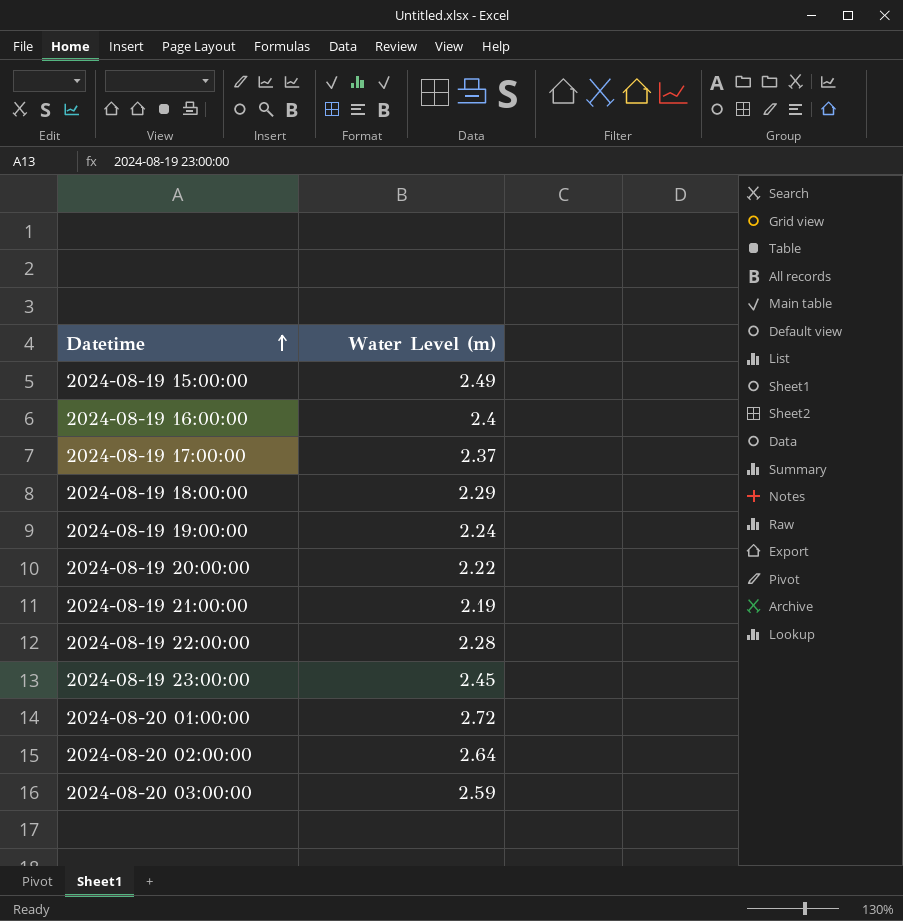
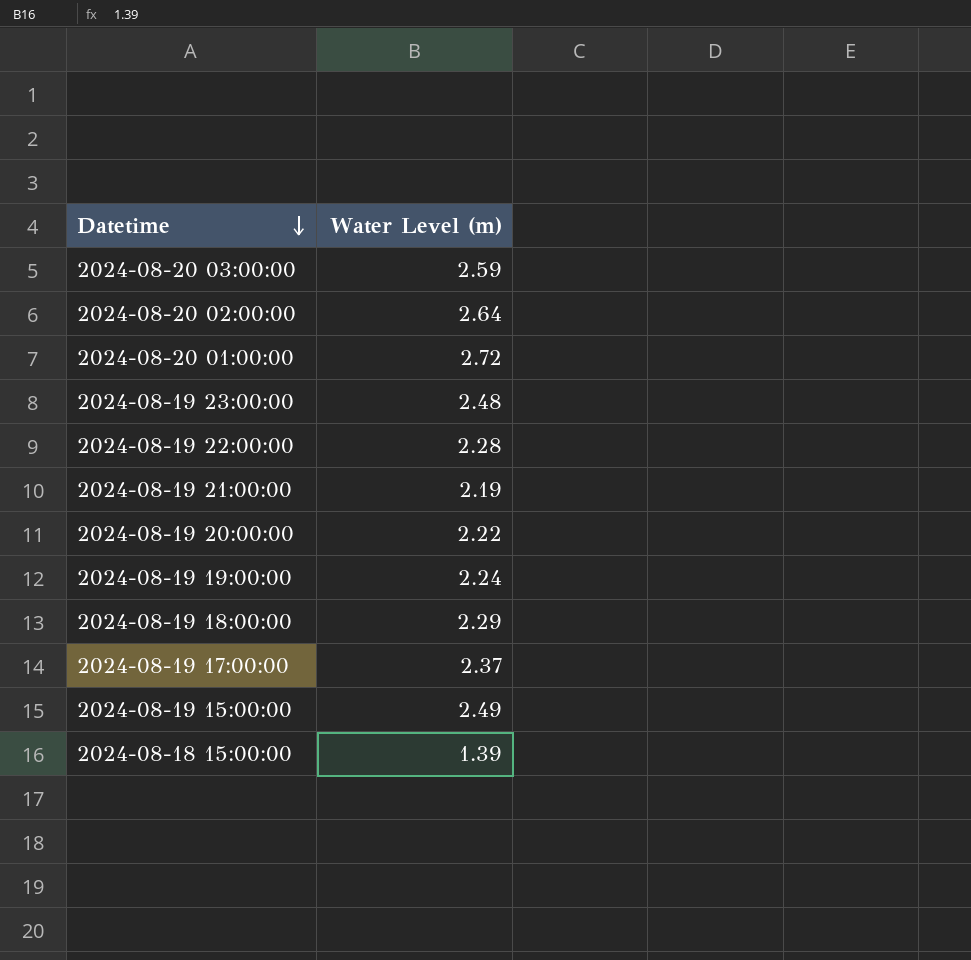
row order: Datetime ascending -> Datetime descending
row 2024-08-19 16:00:00: 2.4 -> none
2024-08-19 23:00:00 | Water Level (m): 2.45 -> 2.48
row 2024-08-18 15:00:00: none -> 1.39

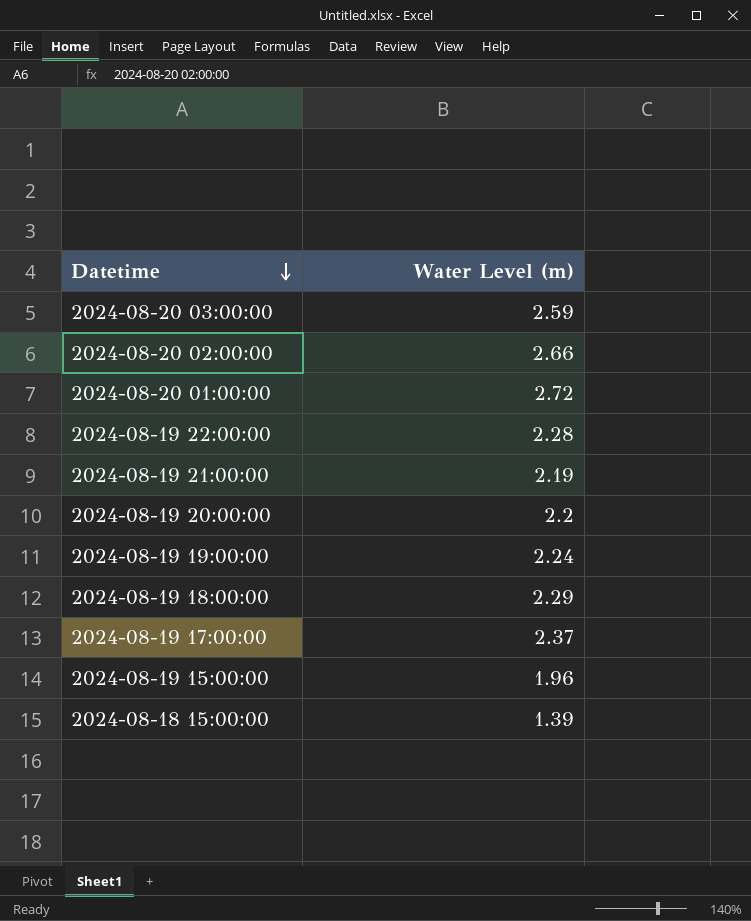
row 2024-08-19 23:00:00: 2.48 -> none
2024-08-20 02:00:00 | Water Level (m): 2.64 -> 2.66
2024-08-19 20:00:00 | Water Level (m): 2.22 -> 2.2
2024-08-19 15:00:00 | Water Level (m): 2.49 -> 1.96

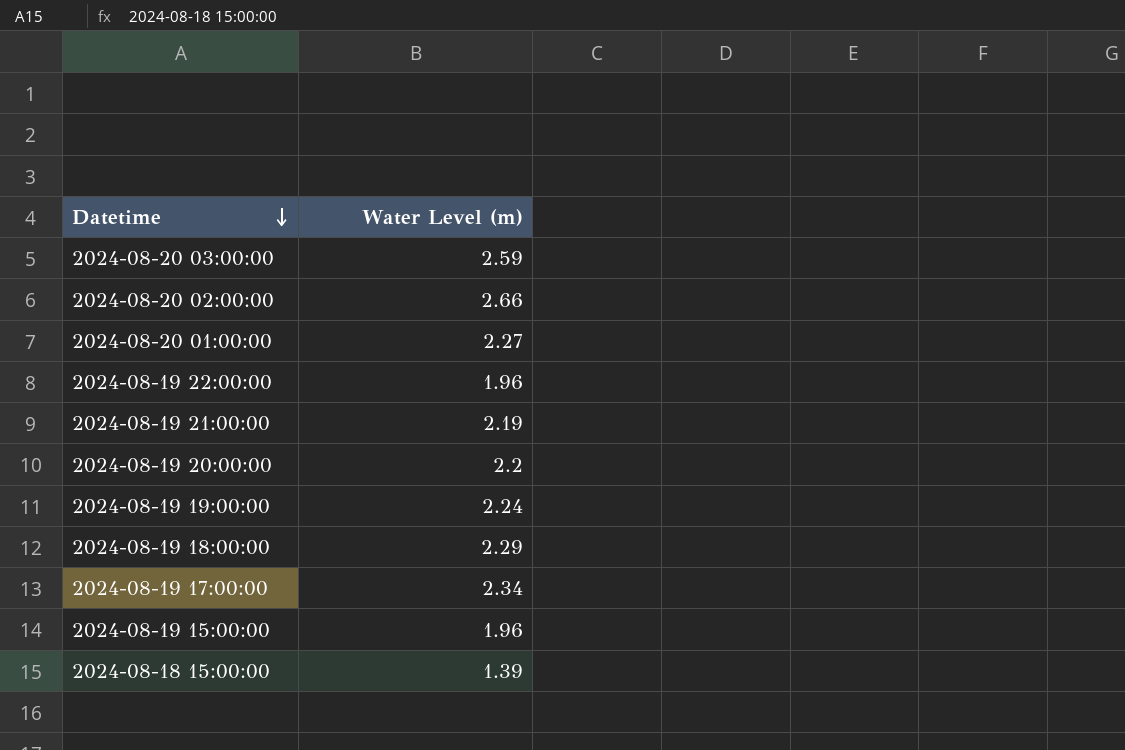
2024-08-20 01:00:00 | Water Level (m): 2.72 -> 2.27
2024-08-19 22:00:00 | Water Level (m): 2.28 -> 1.96
2024-08-19 17:00:00 | Water Level (m): 2.37 -> 2.34

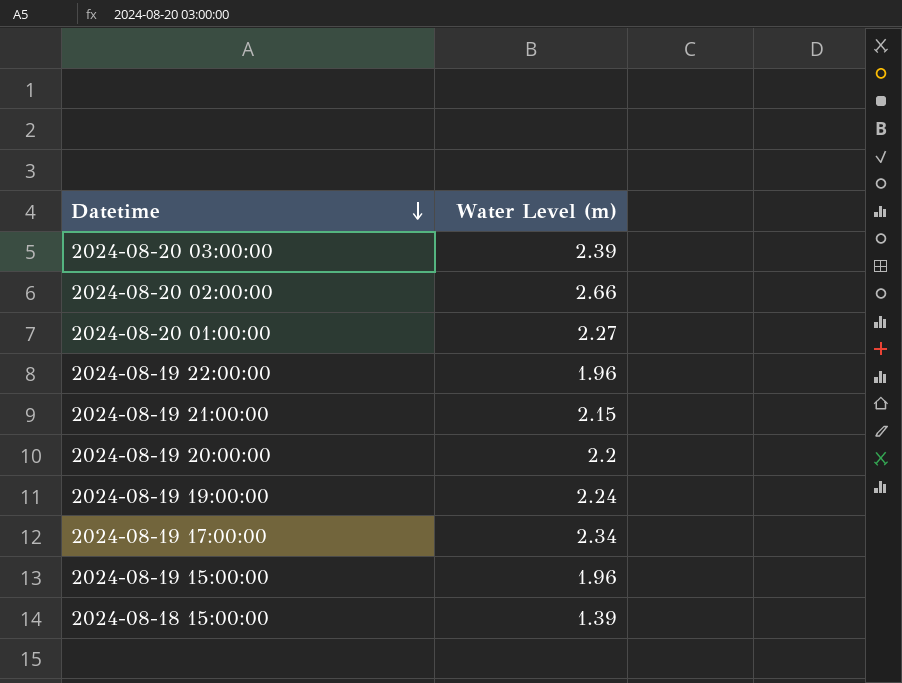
row 2024-08-19 18:00:00: 2.29 -> none
2024-08-20 03:00:00 | Water Level (m): 2.59 -> 2.39
2024-08-19 21:00:00 | Water Level (m): 2.19 -> 2.15

